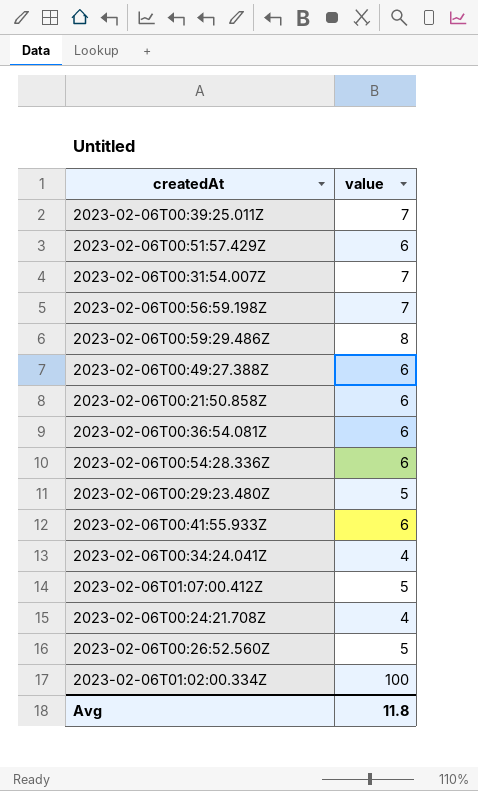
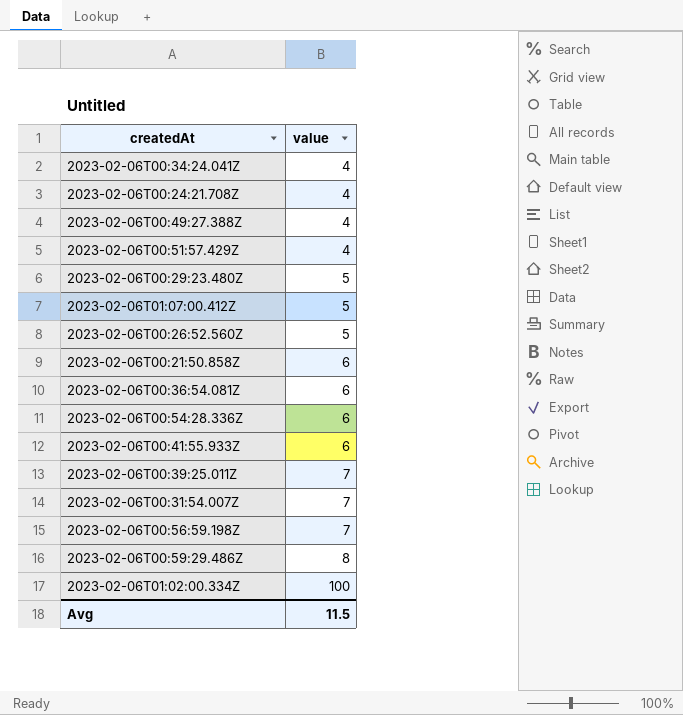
row order: none -> value ascending
2023-02-06T00:49:27.388Z | value: 6 -> 4
2023-02-06T00:51:57.429Z | value: 6 -> 4
Avg | value: 11.8 -> 11.5

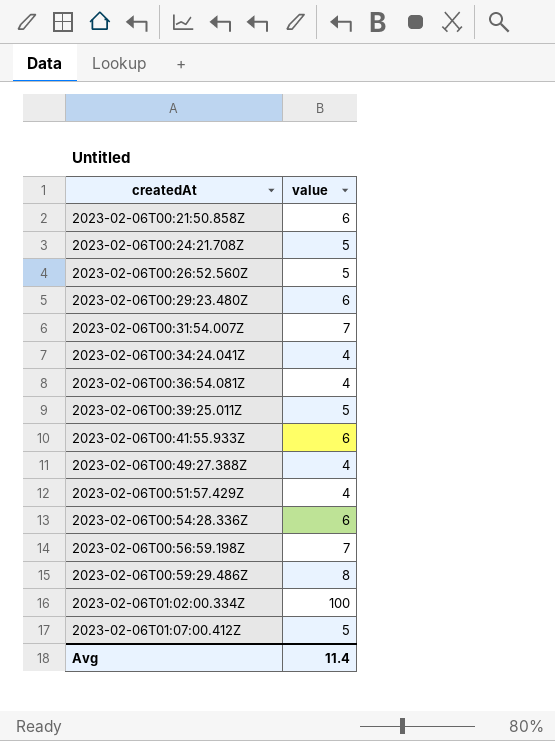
row order: value ascending -> createdAt ascending
2023-02-06T00:24:21.708Z | value: 4 -> 5
2023-02-06T00:29:23.480Z | value: 5 -> 6
2023-02-06T00:36:54.081Z | value: 6 -> 4
2023-02-06T00:39:25.011Z | value: 7 -> 5
Avg | value: 11.5 -> 11.4

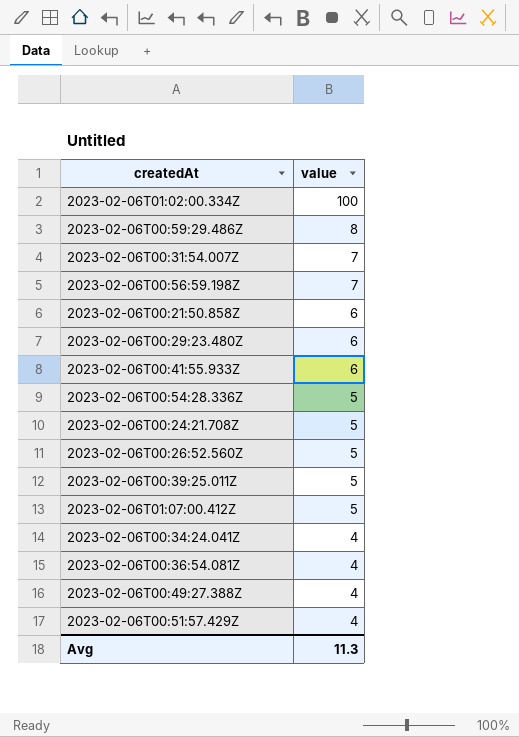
row order: createdAt ascending -> value descending
2023-02-06T00:54:28.336Z | value: 6 -> 5
Avg | value: 11.4 -> 11.3

